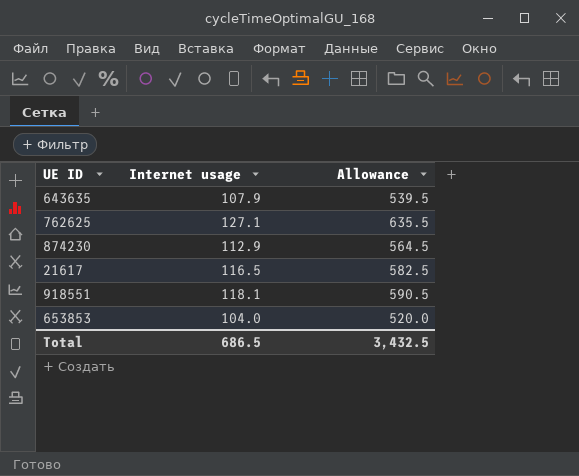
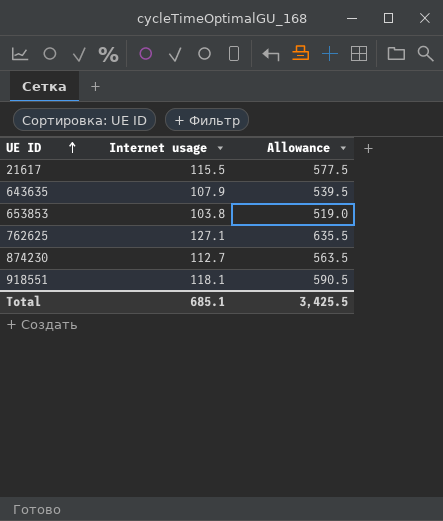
row order: none -> UE ID ascending
21617 | Internet usage: 116.5 -> 115.5
21617 | Allowance: 582.5 -> 577.5
653853 | Internet usage: 104.0 -> 103.8
653853 | Allowance: 520.0 -> 519.0
874230 | Internet usage: 112.9 -> 112.7
874230 | Allowance: 564.5 -> 563.5
Total | Internet usage: 686.5 -> 685.1
Total | Allowance: 3,432.5 -> 3,425.5

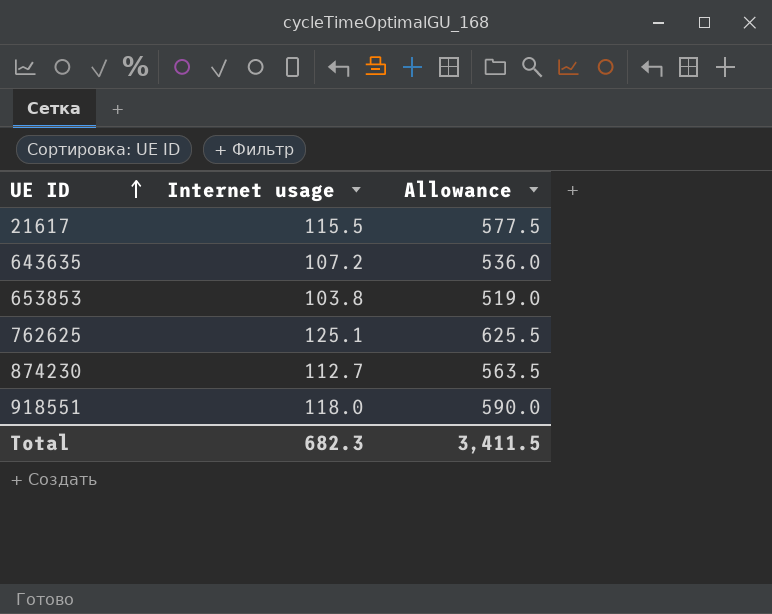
643635 | Internet usage: 107.9 -> 107.2
643635 | Allowance: 539.5 -> 536.0
762625 | Internet usage: 127.1 -> 125.1
762625 | Allowance: 635.5 -> 625.5
918551 | Internet usage: 118.1 -> 118.0
918551 | Allowance: 590.5 -> 590.0
Total | Internet usage: 685.1 -> 682.3
Total | Allowance: 3,425.5 -> 3,411.5

